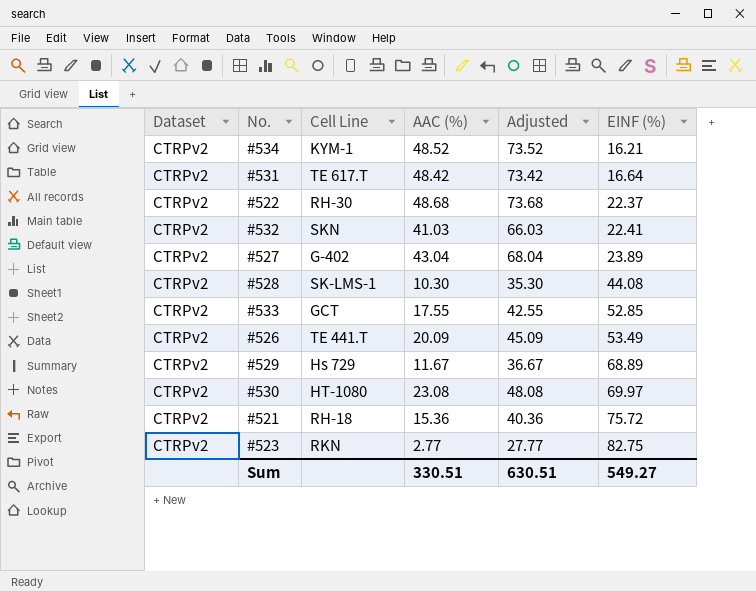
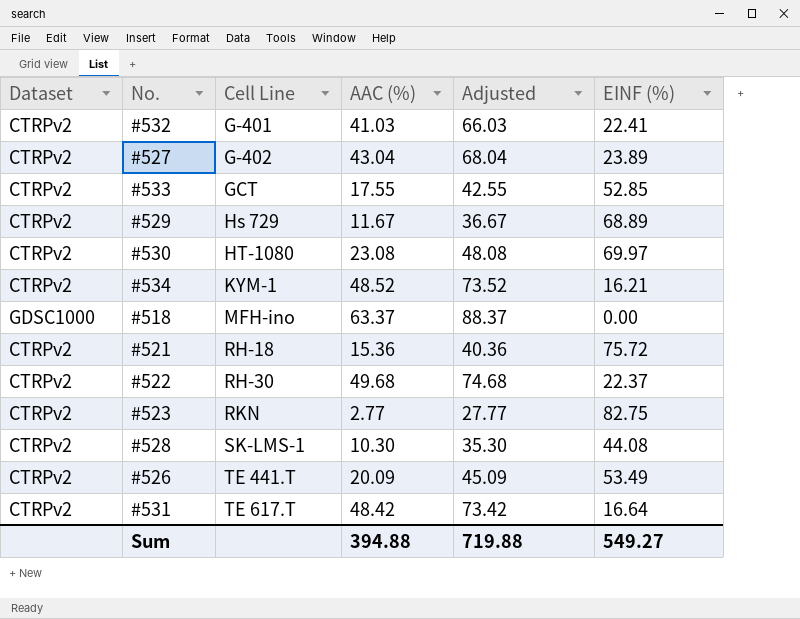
row order: EINF (%) ascending -> Cell Line ascending
#532 | Cell Line: SKN -> G-401
row #518: none -> GDSC1000 | MFH-ino | 63.37 | 88.37 | 0.00
#522 | AAC (%): 48.68 -> 49.68
#522 | Adjusted: 73.68 -> 74.68
Sum | AAC (%): 330.51 -> 394.88
Sum | Adjusted: 630.51 -> 719.88

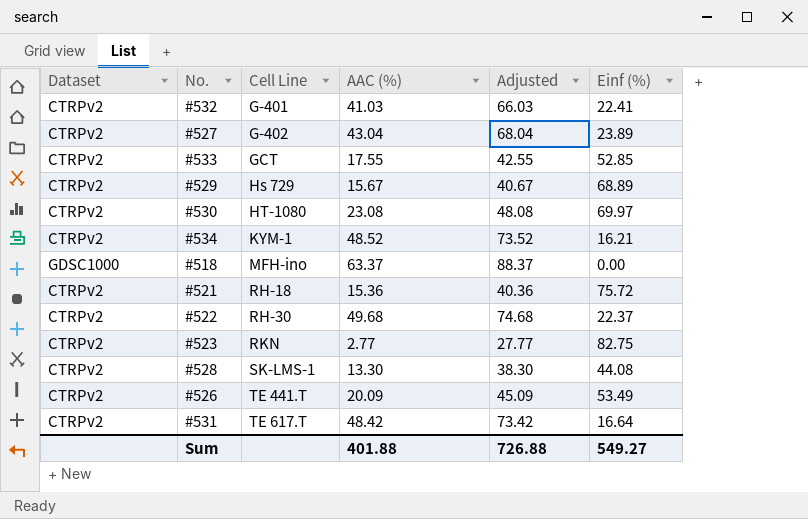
column name: EINF (%) -> Einf (%)
#529 | AAC (%): 11.67 -> 15.67
#529 | Adjusted: 36.67 -> 40.67
#528 | AAC (%): 10.30 -> 13.30
#528 | Adjusted: 35.30 -> 38.30
Sum | AAC (%): 394.88 -> 401.88
Sum | Adjusted: 719.88 -> 726.88

